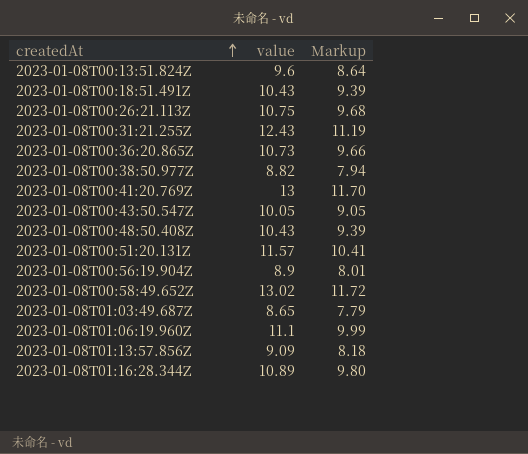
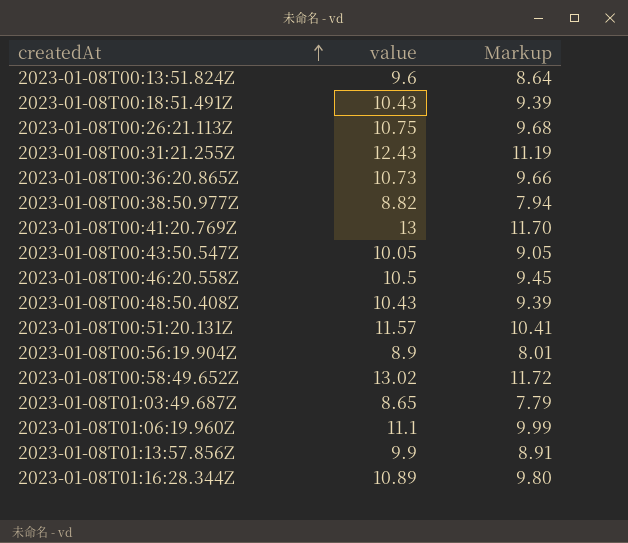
row 2023-01-08T00:46:20.558Z: none -> 10.5 | 9.45
2023-01-08T01:13:57.856Z | value: 9.09 -> 9.9
2023-01-08T01:13:57.856Z | Markup: 8.18 -> 8.91

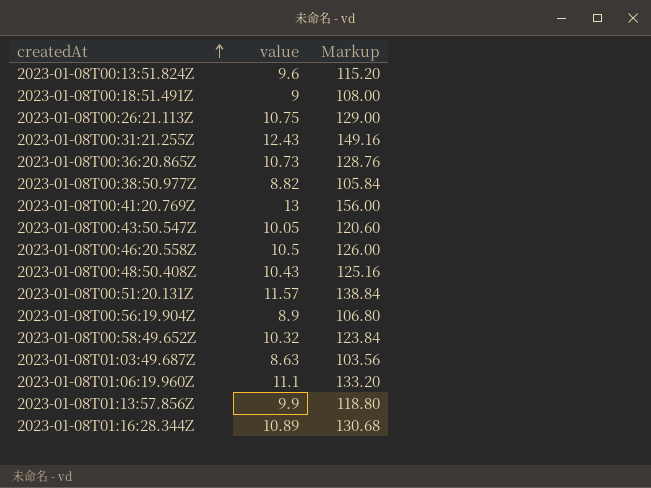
column Markup | formula: [value] * 0.9 -> [value] * 12
2023-01-08T00:18:51.491Z | value: 10.43 -> 9
2023-01-08T00:58:49.652Z | value: 13.02 -> 10.32
2023-01-08T01:03:49.687Z | value: 8.65 -> 8.63

